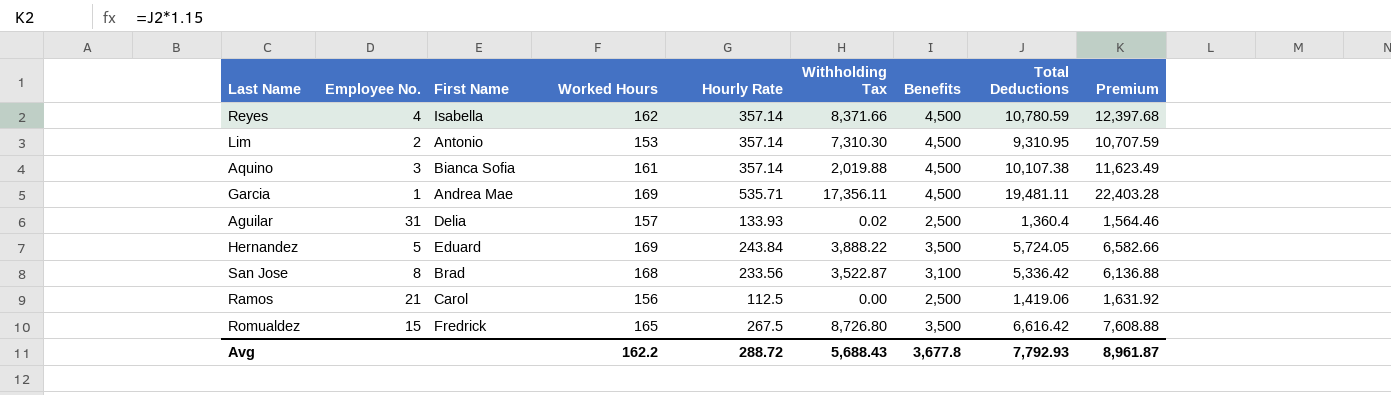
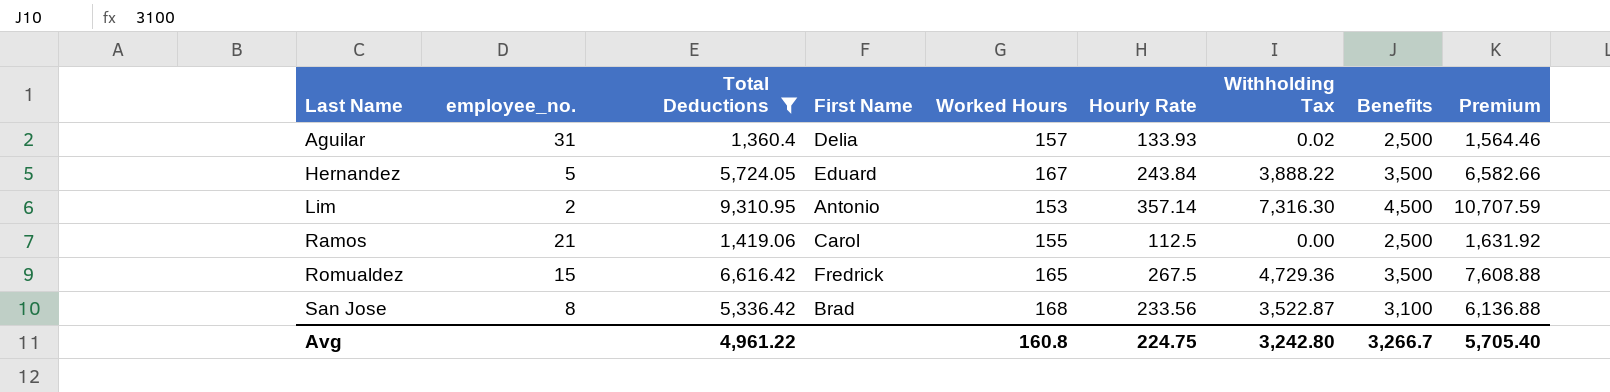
filter: none -> Total Deductions <= 9,310.95
row order: none -> Last Name ascending
column name: Employee No. -> employee_no.
column Total Deductions | position: 8 -> 3
Hernandez | Worked Hours: 169 -> 167
Lim | Withholding Tax: 7,310.30 -> 7,316.30
Ramos | Worked Hours: 156 -> 155
Romualdez | Withholding Tax: 8,726.80 -> 4,729.36
Avg | Total Deductions: 7,792.93 -> 4,961.22
Avg | Worked Hours: 162.2 -> 160.8
Avg | Hourly Rate: 288.72 -> 224.75
Avg | Withholding Tax: 5,688.43 -> 3,242.80
Avg | Benefits: 3,677.8 -> 3,266.7
Avg | Premium: 8,961.87 -> 5,705.40

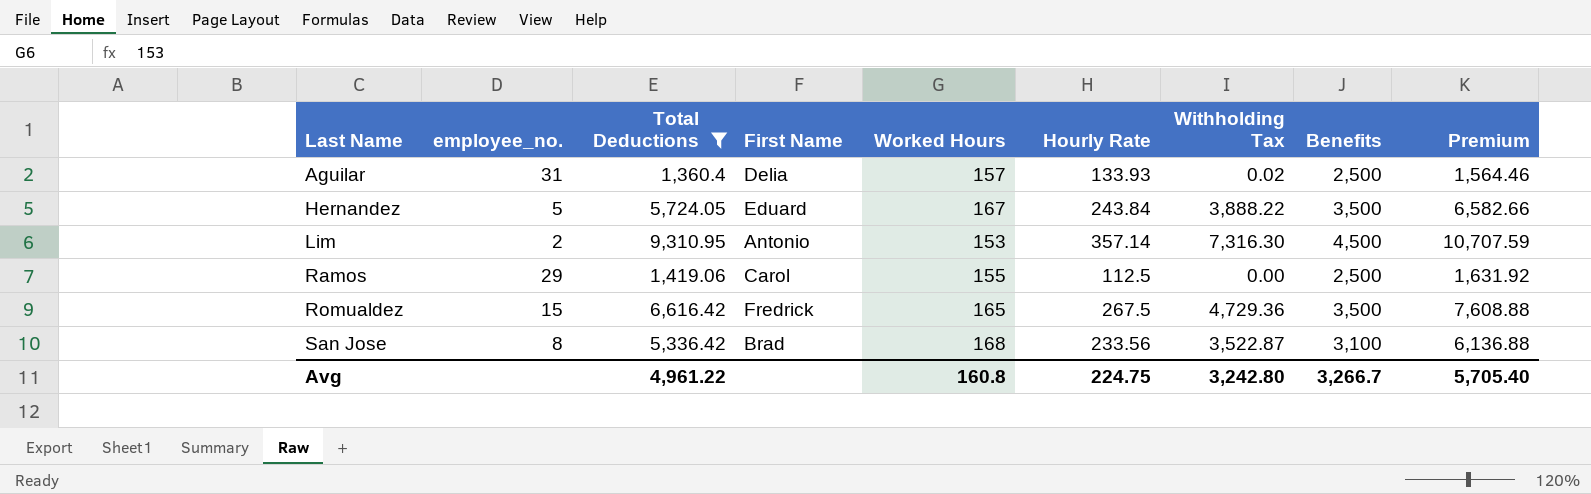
Ramos | employee_no.: 21 -> 29

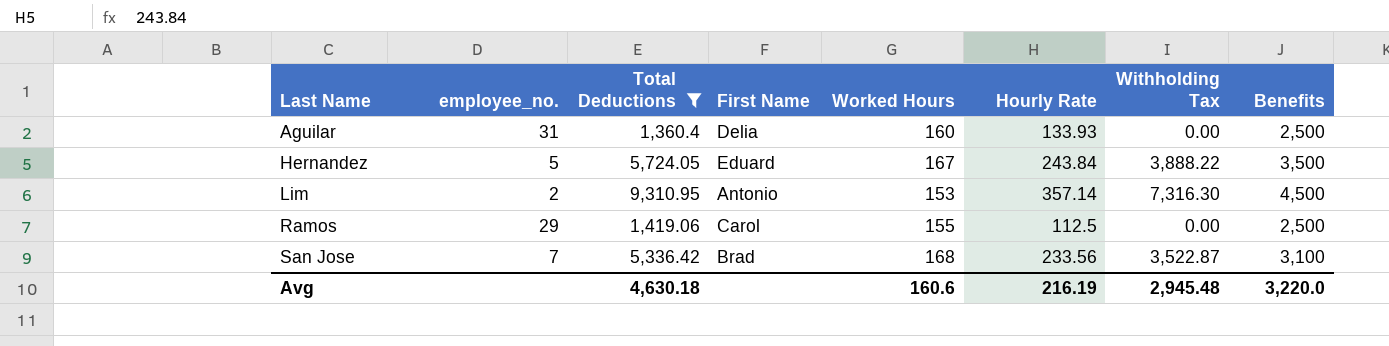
column Premium | formula: [Total Deductions] * 1.15 -> none
row Romualdez: 15 | 6,616.42 | Fredrick | 165 | 267.5 | 4,729.36 | 3,500 | 7,608.88 -> none
Aguilar | Worked Hours: 157 -> 160
Aguilar | Withholding Tax: 0.02 -> 0.00
San Jose | employee_no.: 8 -> 7
Avg | Total Deductions: 4,961.22 -> 4,630.18
Avg | Worked Hours: 160.8 -> 160.6
Avg | Hourly Rate: 224.75 -> 216.19
Avg | Withholding Tax: 3,242.80 -> 2,945.48
Avg | Benefits: 3,266.7 -> 3,220.0

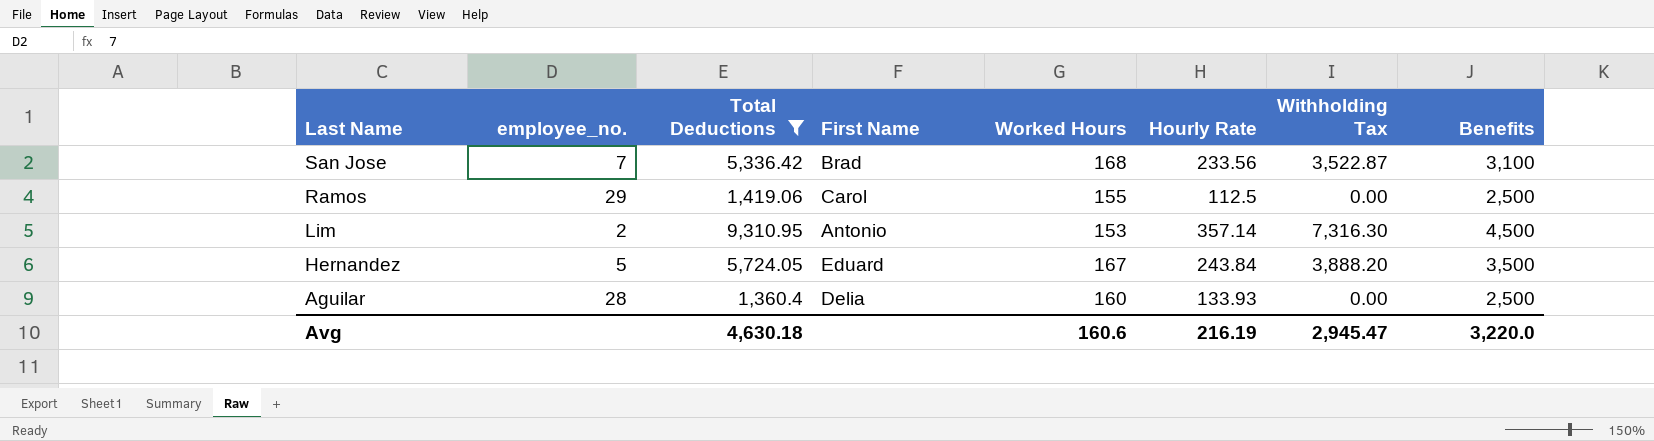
row order: Last Name ascending -> Last Name descending
Hernandez | Withholding Tax: 3,888.22 -> 3,888.20
Aguilar | employee_no.: 31 -> 28
Avg | Withholding Tax: 2,945.48 -> 2,945.47

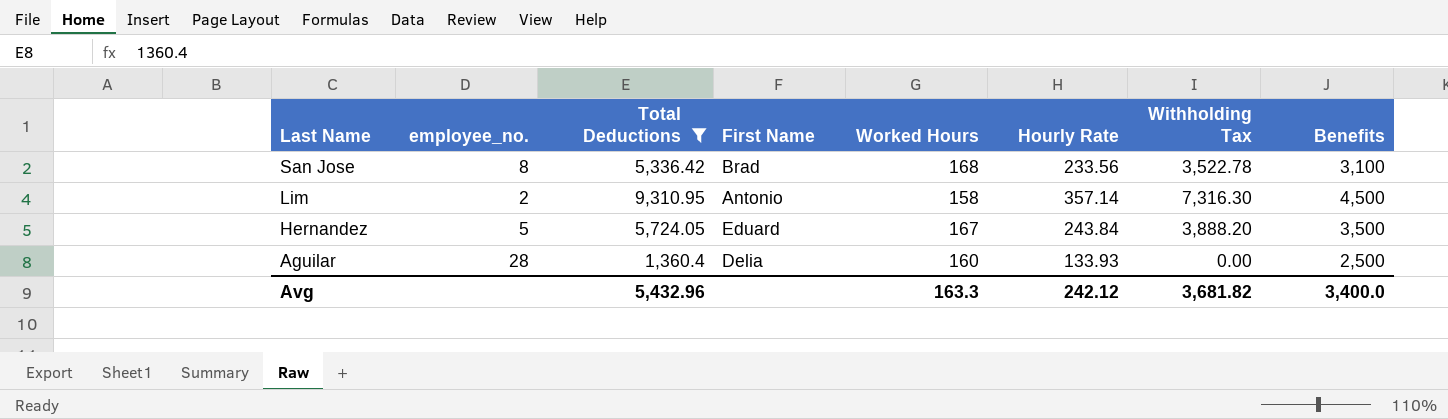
row Ramos: 29 | 1,419.06 | Carol | 155 | 112.5 | 0.00 | 2,500 -> none
San Jose | employee_no.: 7 -> 8
San Jose | Withholding Tax: 3,522.87 -> 3,522.78
Lim | Worked Hours: 153 -> 158
Avg | Total Deductions: 4,630.18 -> 5,432.96
Avg | Worked Hours: 160.6 -> 163.3
Avg | Hourly Rate: 216.19 -> 242.12
Avg | Withholding Tax: 2,945.47 -> 3,681.82
Avg | Benefits: 3,220.0 -> 3,400.0

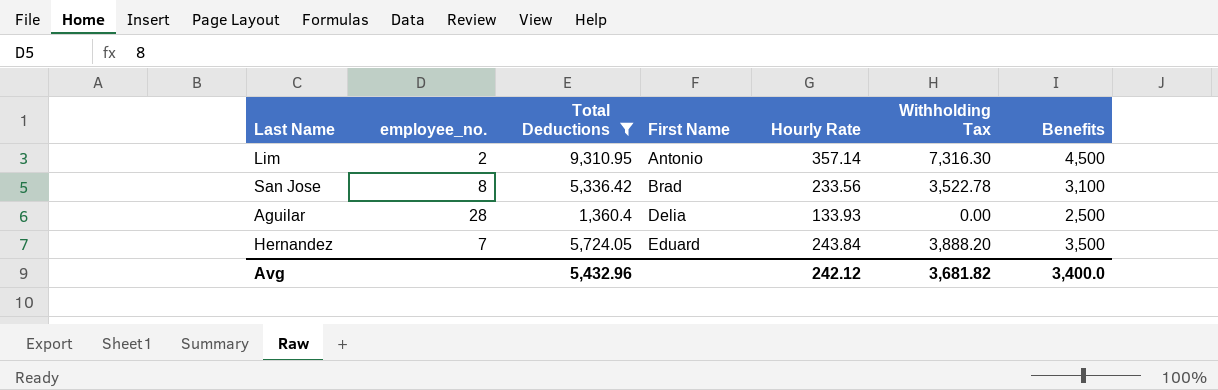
row order: Last Name descending -> First Name ascending
column Worked Hours | position: 5 -> none
Hernandez | employee_no.: 5 -> 7

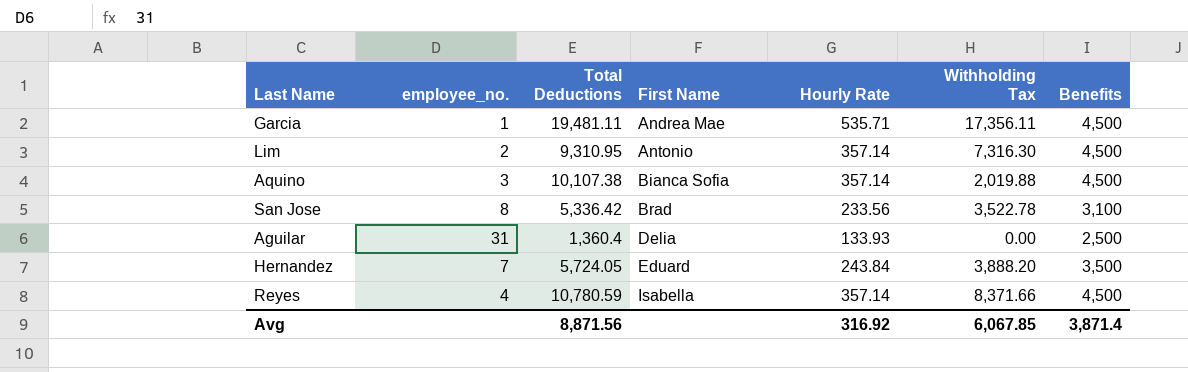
filter: Total Deductions <= 9,310.95 -> none
Aguilar | employee_no.: 28 -> 31
Avg | Total Deductions: 5,432.96 -> 8,871.56
Avg | Hourly Rate: 242.12 -> 316.92
Avg | Withholding Tax: 3,681.82 -> 6,067.85
Avg | Benefits: 3,400.0 -> 3,871.4

